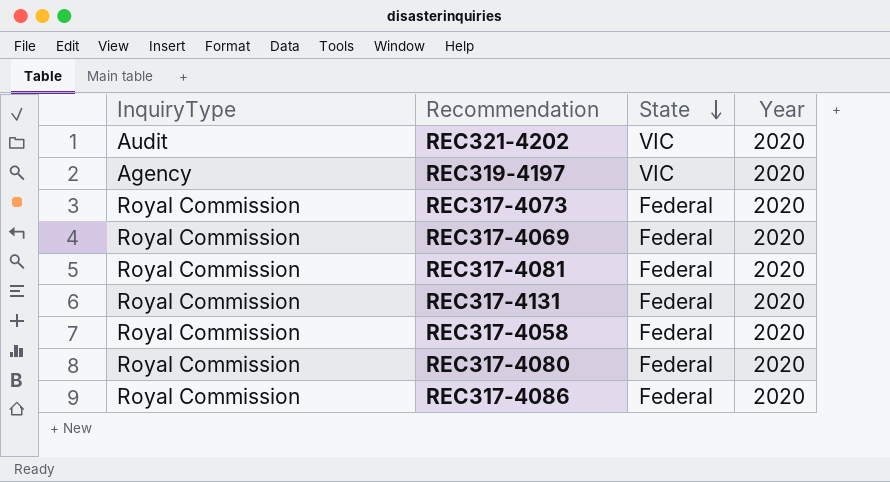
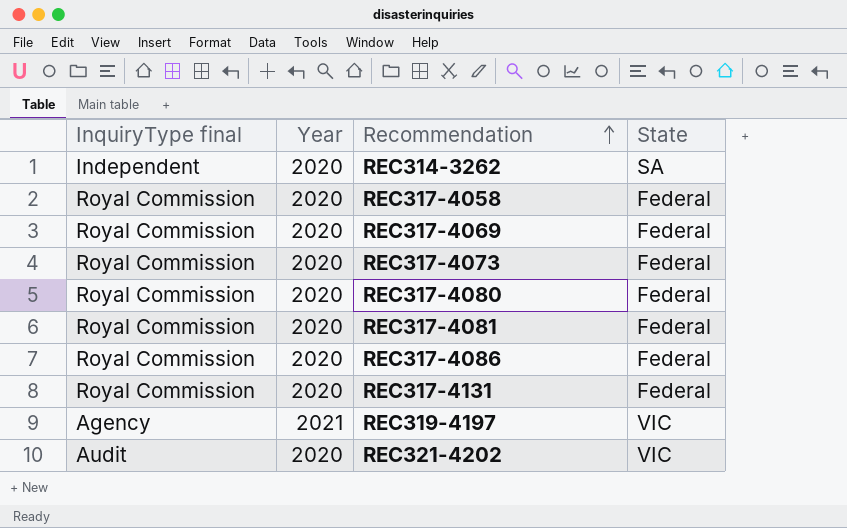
row order: State descending -> Recommendation ascending
column name: InquiryType -> InquiryType final
column Year | position: 4 -> 2
row REC314-3262: none -> Independent | 2020 | SA
REC319-4197 | Year: 2020 -> 2021

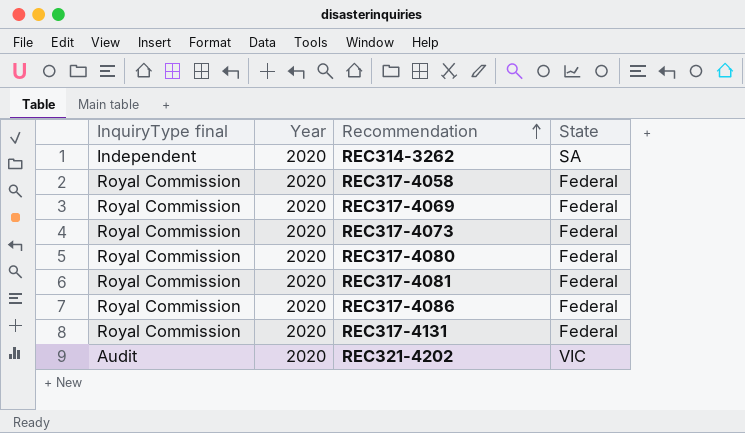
row REC319-4197: Agency | 2021 | VIC -> none

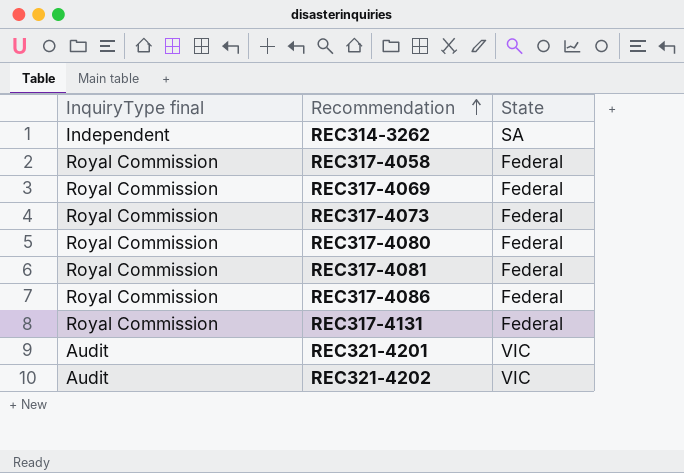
column Year | position: 2 -> none
row REC321-4201: none -> Audit | VIC

